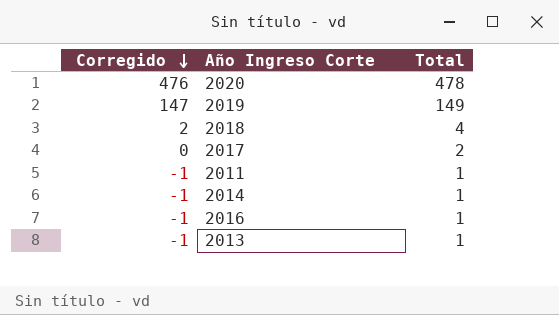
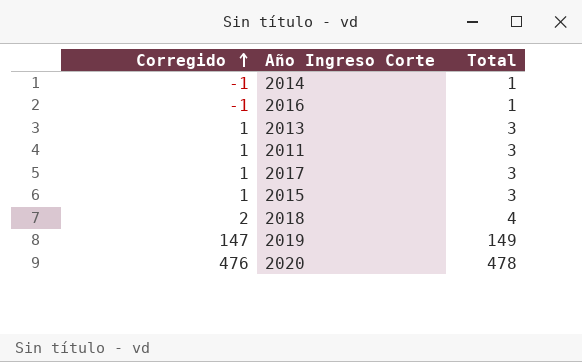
row order: Corregido descending -> Corregido ascending
2013 | Corregido: -1 -> 1
2013 | Total: 1 -> 3
2011 | Corregido: -1 -> 1
2011 | Total: 1 -> 3
2017 | Corregido: 0 -> 1
2017 | Total: 2 -> 3
row 2015: none -> 1 | 3

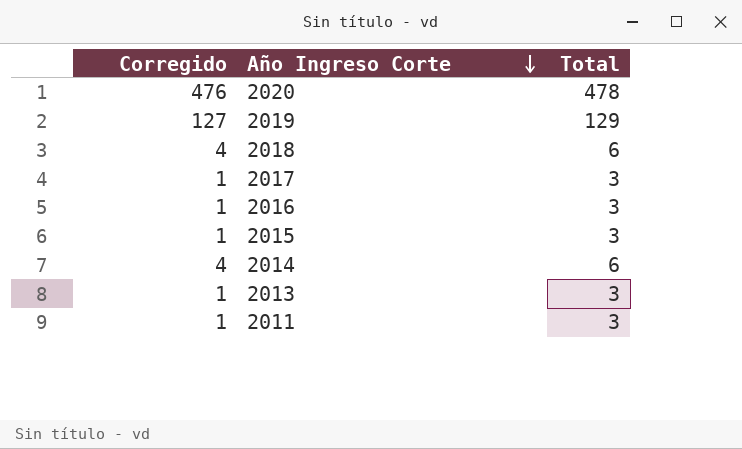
row order: Corregido ascending -> Año Ingreso Corte descending
2019 | Corregido: 147 -> 127
2019 | Total: 149 -> 129
2018 | Corregido: 2 -> 4
2018 | Total: 4 -> 6
2016 | Corregido: -1 -> 1
2016 | Total: 1 -> 3
2014 | Corregido: -1 -> 4
2014 | Total: 1 -> 6

